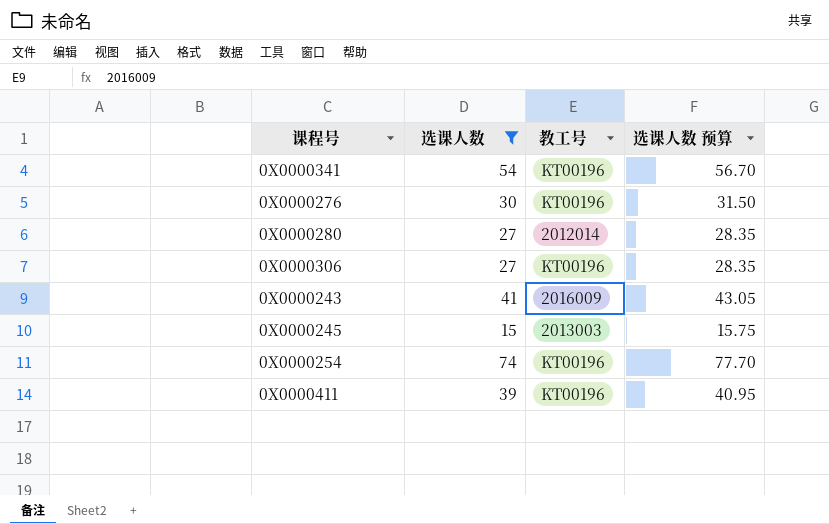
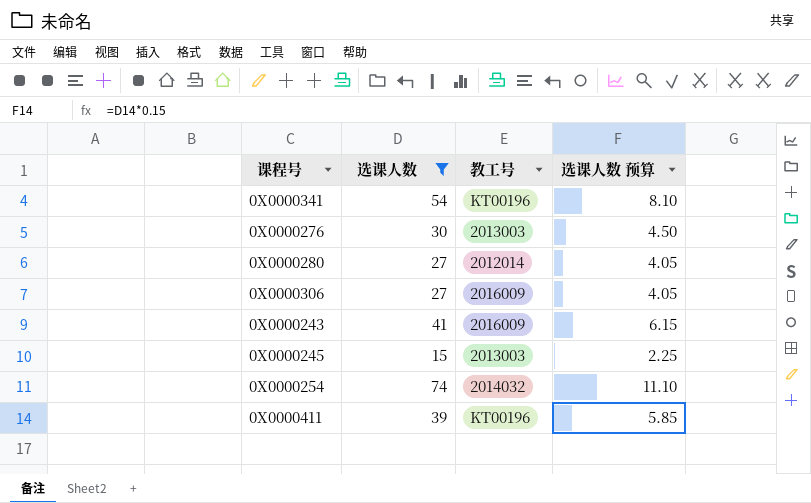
column 选课人数 预算 | formula: [选课人数] * 1.05 -> [选课人数] * 0.15
0X0000276 | 教工号: KT00196 -> 2013003
0X0000306 | 教工号: KT00196 -> 2016009
0X0000254 | 教工号: KT00196 -> 2014032

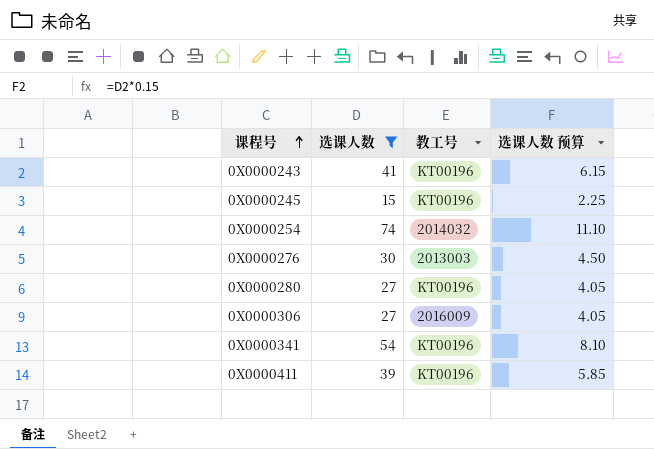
row order: none -> 课程号 ascending
0X0000243 | 教工号: 2016009 -> KT00196
0X0000245 | 教工号: 2013003 -> KT00196
0X0000280 | 教工号: 2012014 -> KT00196

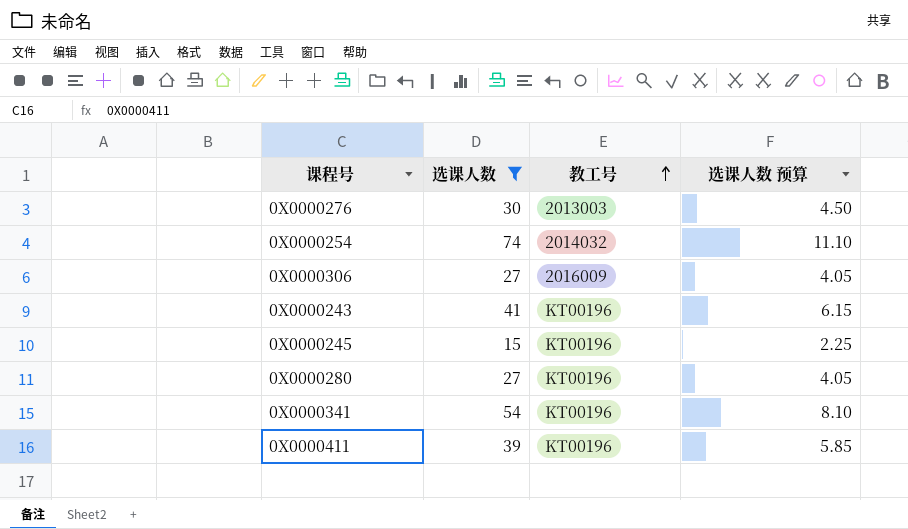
row order: 课程号 ascending -> 教工号 ascending

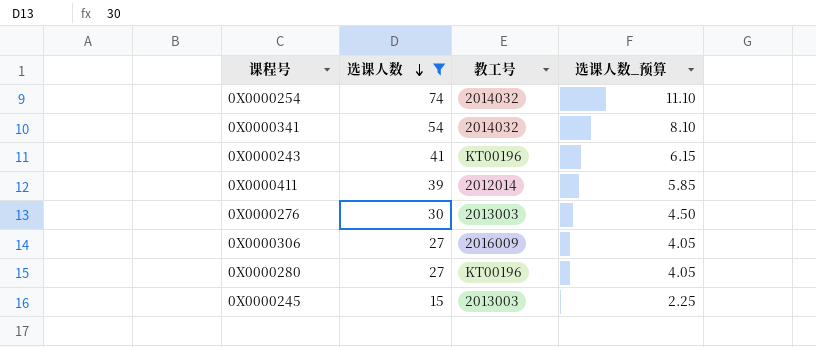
row order: 教工号 ascending -> 选课人数 descending
column name: 选课人数 预算 -> 选课人数_预算
0X0000341 | 教工号: KT00196 -> 2014032
0X0000411 | 教工号: KT00196 -> 2012014
0X0000245 | 教工号: KT00196 -> 2013003

